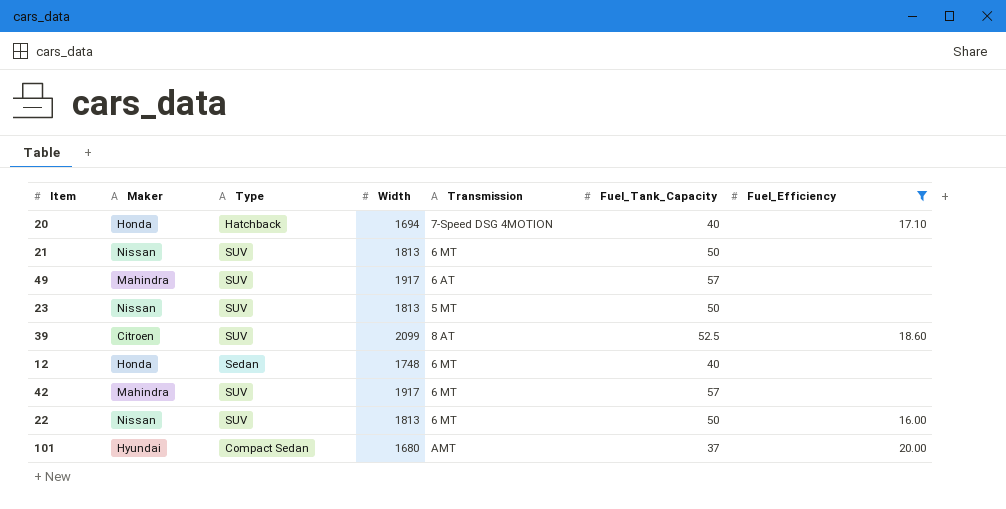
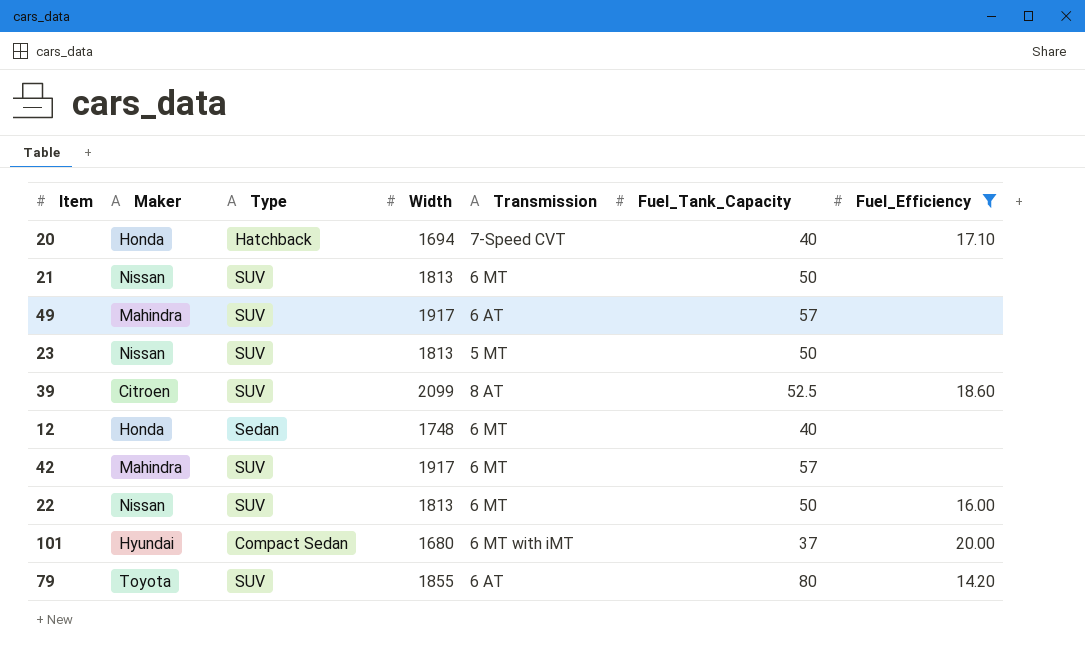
20 | Transmission: 7-Speed DSG 4MOTION -> 7-Speed CVT
101 | Transmission: AMT -> 6 MT with iMT
row 79: none -> Toyota | SUV | 1855 | 6 AT | 80 | 14.20

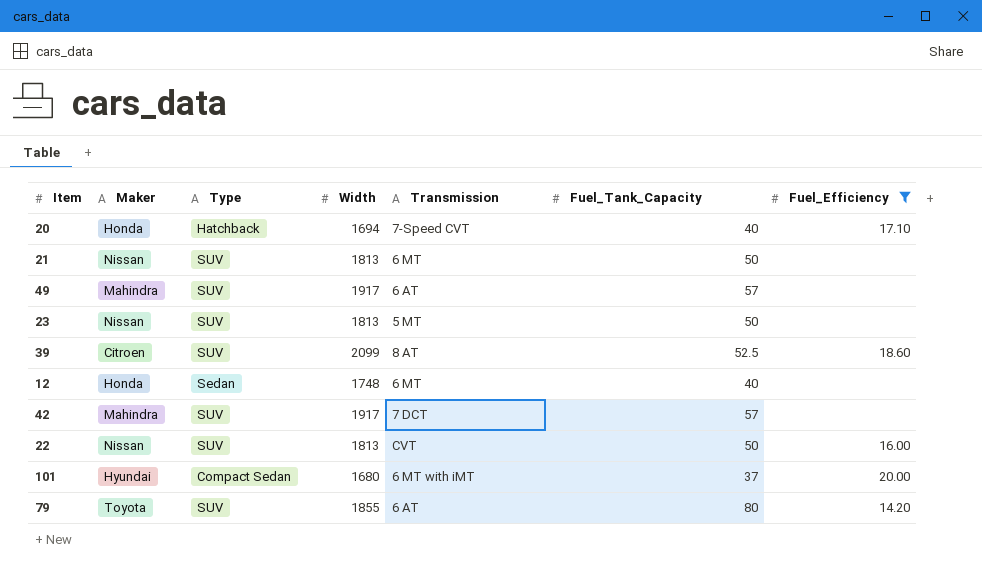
42 | Transmission: 6 MT -> 7 DCT
22 | Transmission: 6 MT -> CVT

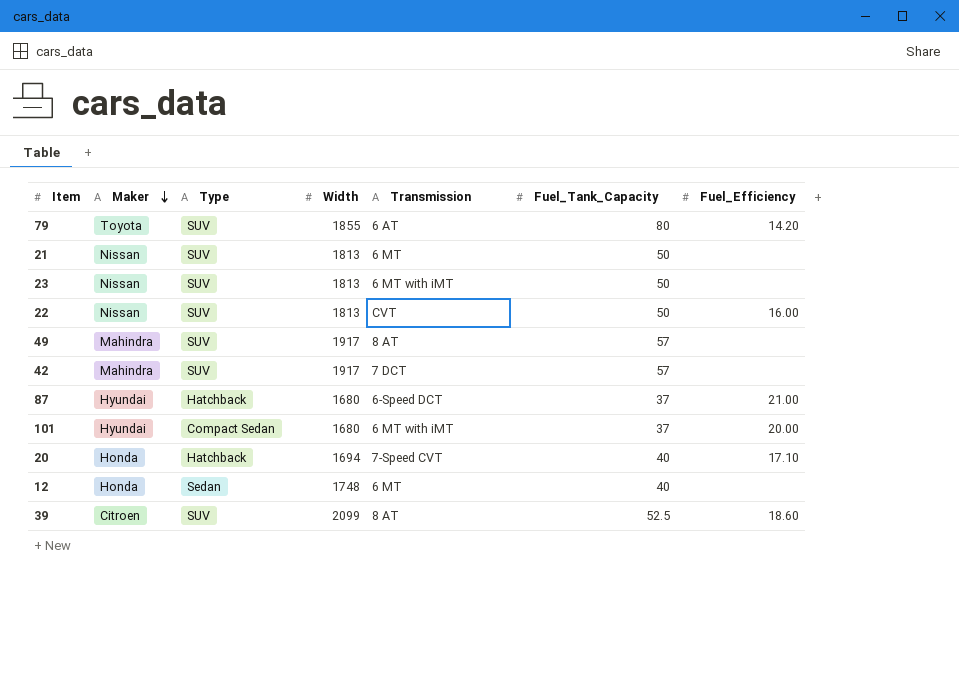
filter: Fuel_Efficiency != 21.00 -> none
row order: none -> Maker descending
23 | Transmission: 5 MT -> 6 MT with iMT
49 | Transmission: 6 AT -> 8 AT

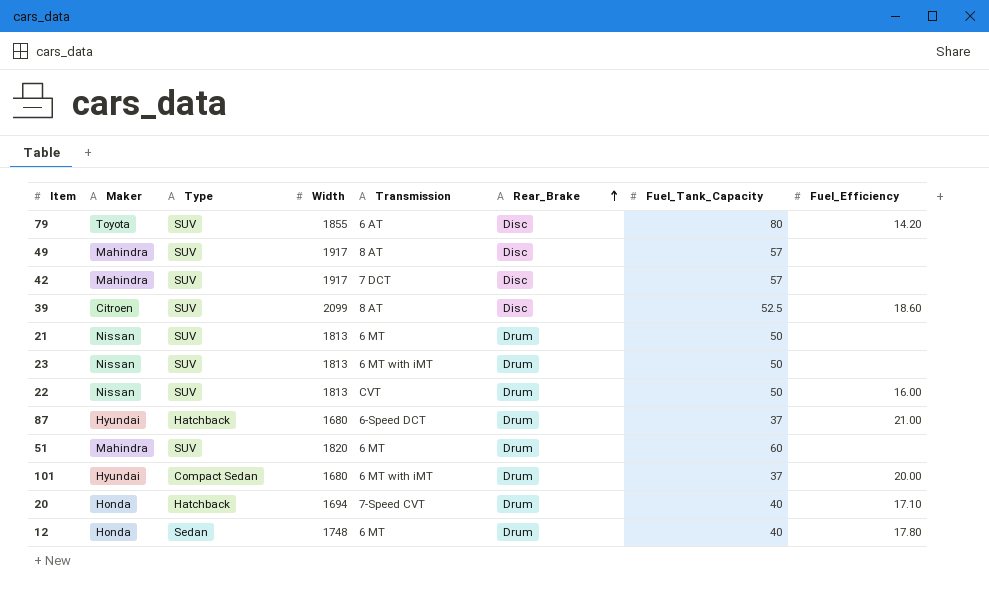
row order: Maker descending -> Rear_Brake ascending
column Rear_Brake | position: none -> 6
row 51: none -> Mahindra | SUV | 1820 | 6 MT | Drum | 60 | none
12 | Fuel_Efficiency: none -> 17.80

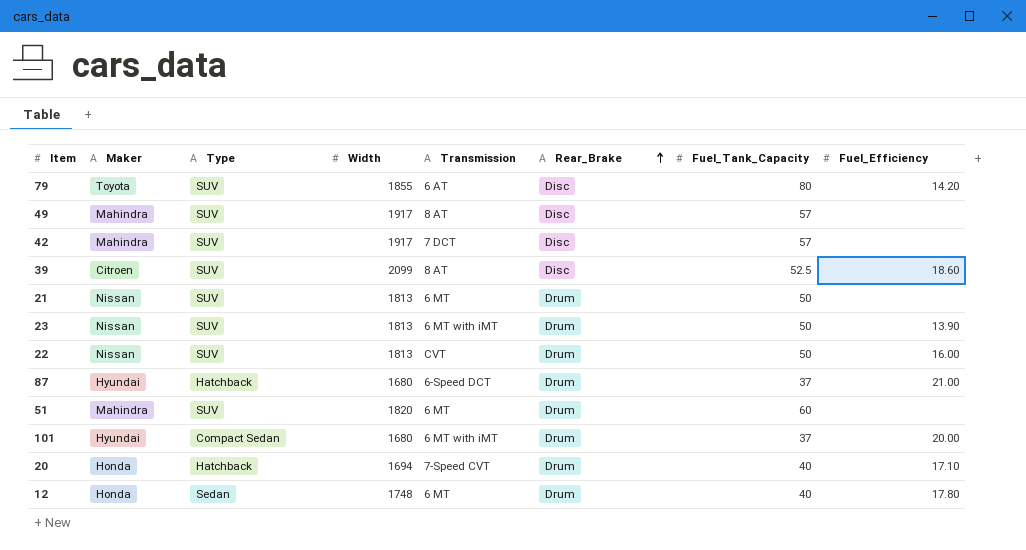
23 | Fuel_Efficiency: none -> 13.90

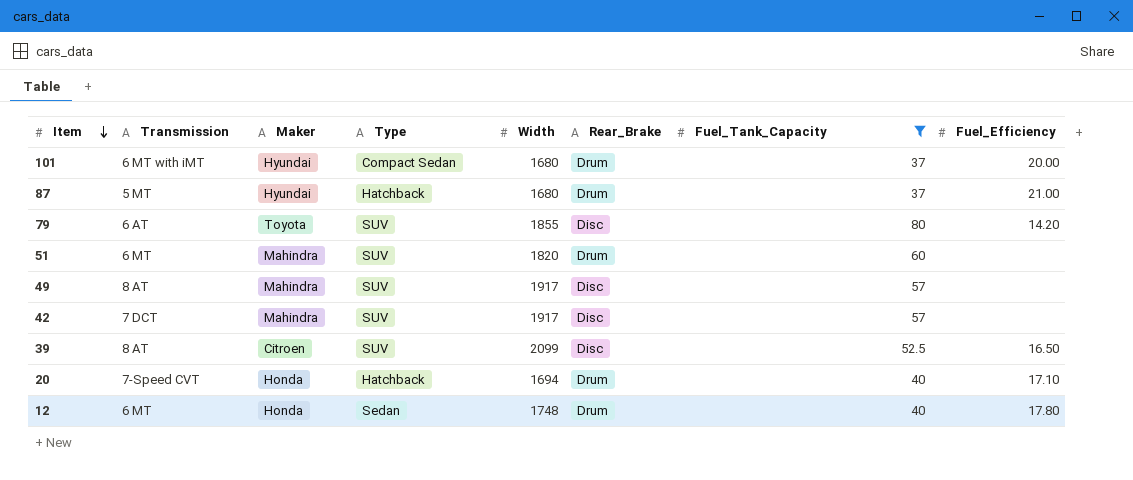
filter: none -> Fuel_Tank_Capacity != 50
row order: Rear_Brake ascending -> Item descending
column Transmission | position: 5 -> 2
87 | Transmission: 6-Speed DCT -> 5 MT
39 | Fuel_Efficiency: 18.60 -> 16.50

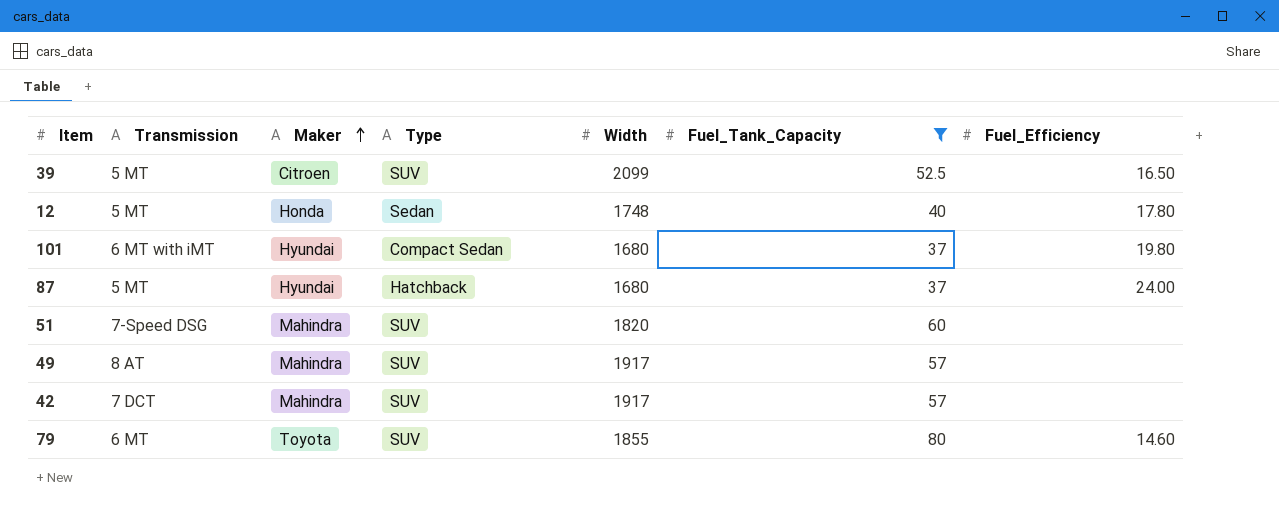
row order: Item descending -> Maker ascending
column Rear_Brake | position: 6 -> none
row 20: 7-Speed CVT | Honda | Hatchback | 1694 | Drum | 40 | 17.10 -> none
39 | Transmission: 8 AT -> 5 MT
12 | Transmission: 6 MT -> 5 MT
101 | Fuel_Efficiency: 20.00 -> 19.80
87 | Fuel_Efficiency: 21.00 -> 24.00
51 | Transmission: 6 MT -> 7-Speed DSG
79 | Transmission: 6 AT -> 6 MT
79 | Fuel_Efficiency: 14.20 -> 14.60

